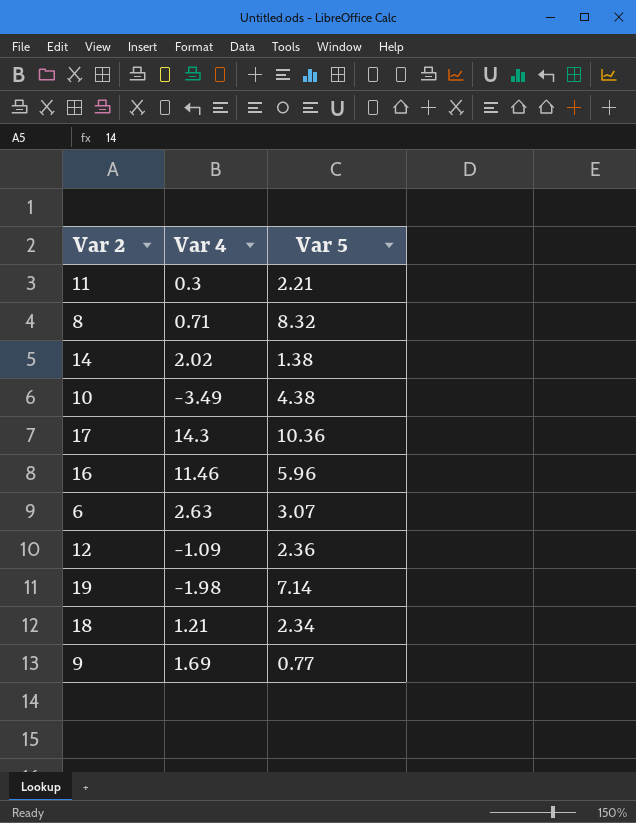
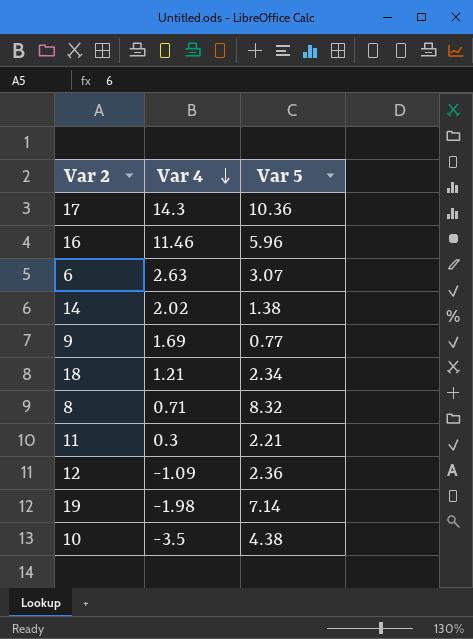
row order: none -> Var 4 descending
10 | Var 4: -3.49 -> -3.5

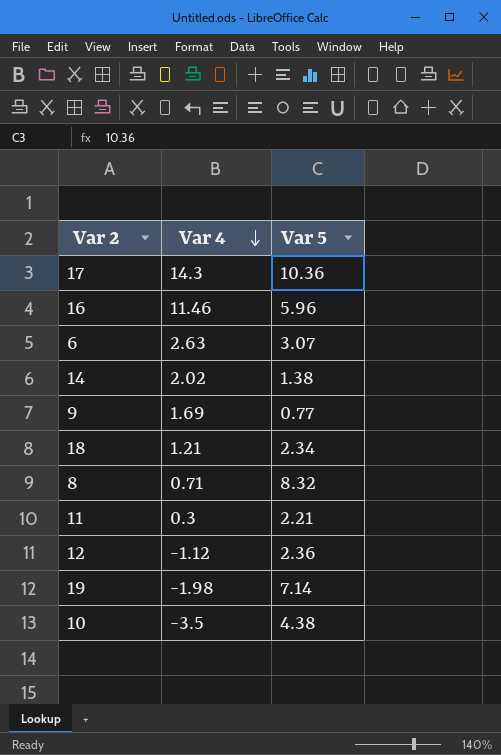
12 | Var 4: -1.09 -> -1.12

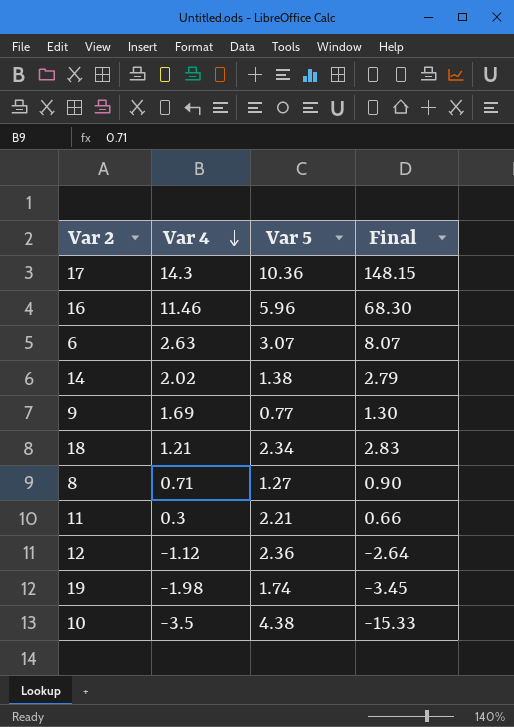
column Final | formula: none -> [Var 4] * [Var 5]
8 | Var 5: 8.32 -> 1.27
19 | Var 5: 7.14 -> 1.74

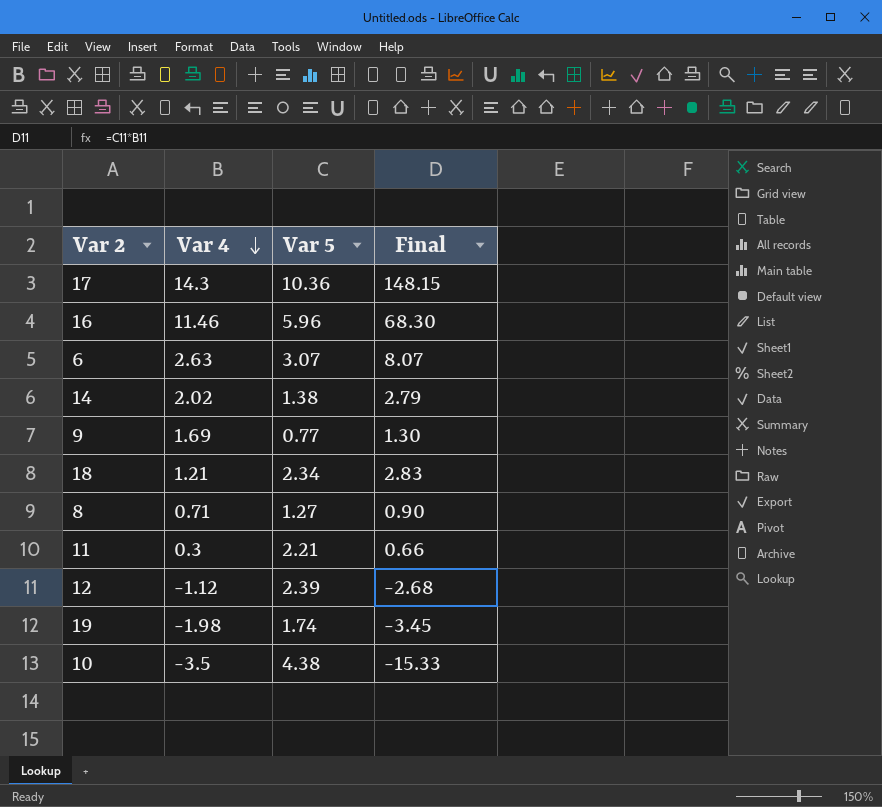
12 | Var 5: 2.36 -> 2.39
12 | Final: -2.64 -> -2.68

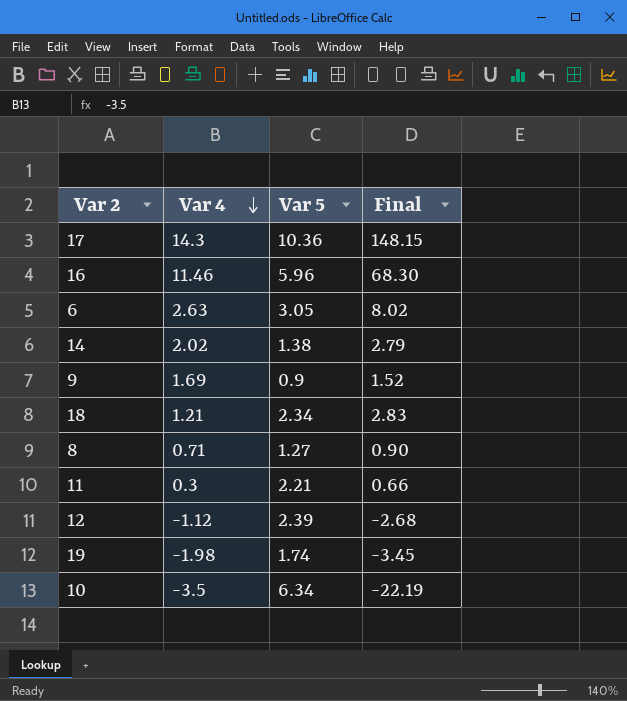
6 | Var 5: 3.07 -> 3.05
6 | Final: 8.07 -> 8.02
9 | Var 5: 0.77 -> 0.9
9 | Final: 1.30 -> 1.52
10 | Var 5: 4.38 -> 6.34
10 | Final: -15.33 -> -22.19

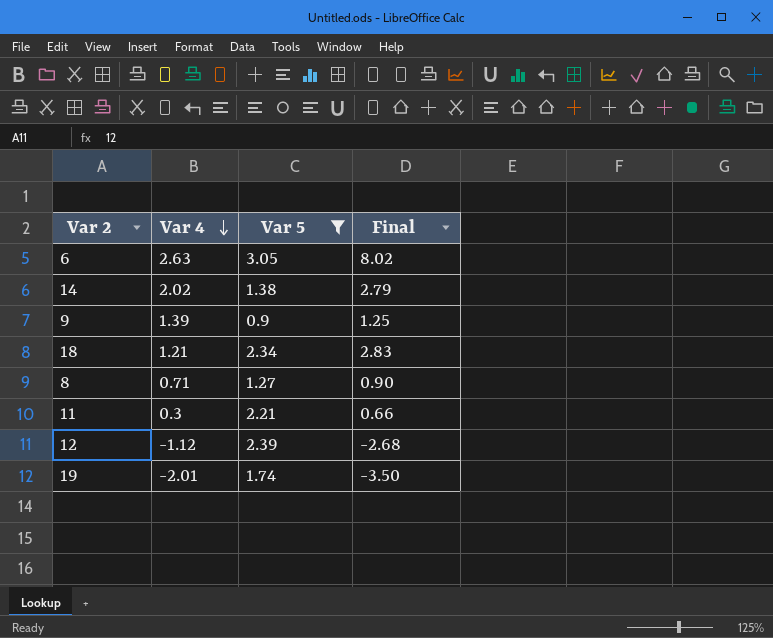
filter: none -> Var 5 <= 3.05
9 | Var 4: 1.69 -> 1.39
9 | Final: 1.52 -> 1.25
19 | Var 4: -1.98 -> -2.01
19 | Final: -3.45 -> -3.50

